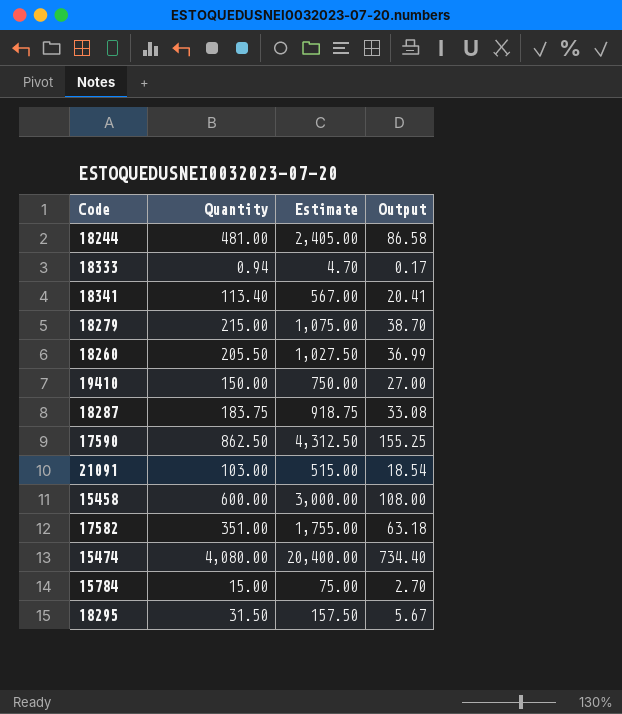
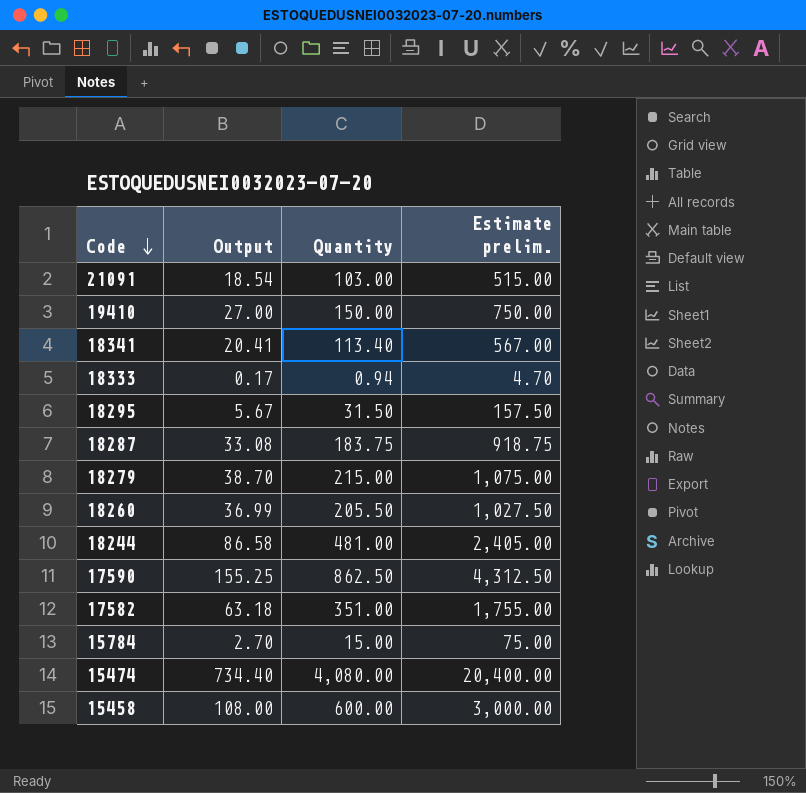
row order: none -> Code descending
column Output | position: 4 -> 2
column name: Estimate -> Estimate prelim.

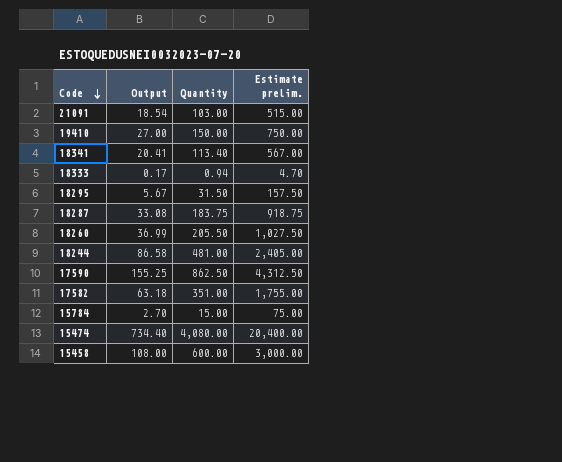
row 18279: 38.70 | 215.00 | 1,075.00 -> none

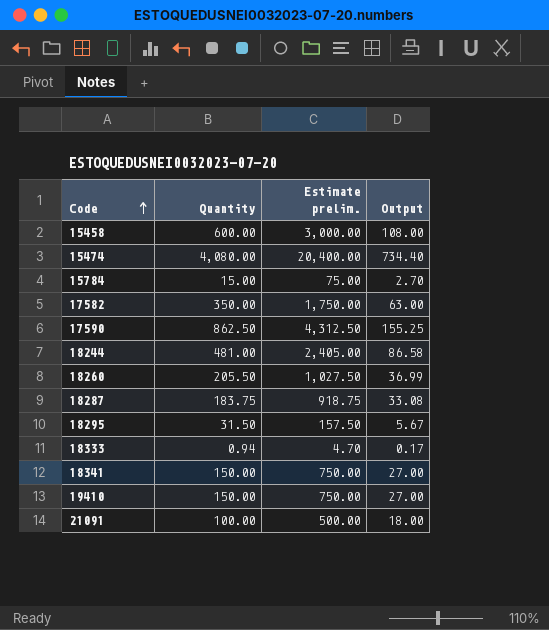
row order: Code descending -> Code ascending
column Output | position: 2 -> 4
17582 | Quantity: 351.00 -> 350.00
17582 | Estimate prelim.: 1,755.00 -> 1,750.00
17582 | Output: 63.18 -> 63.00
18341 | Quantity: 113.40 -> 150.00
18341 | Estimate prelim.: 567.00 -> 750.00
18341 | Output: 20.41 -> 27.00
21091 | Quantity: 103.00 -> 100.00
21091 | Estimate prelim.: 515.00 -> 500.00
21091 | Output: 18.54 -> 18.00

